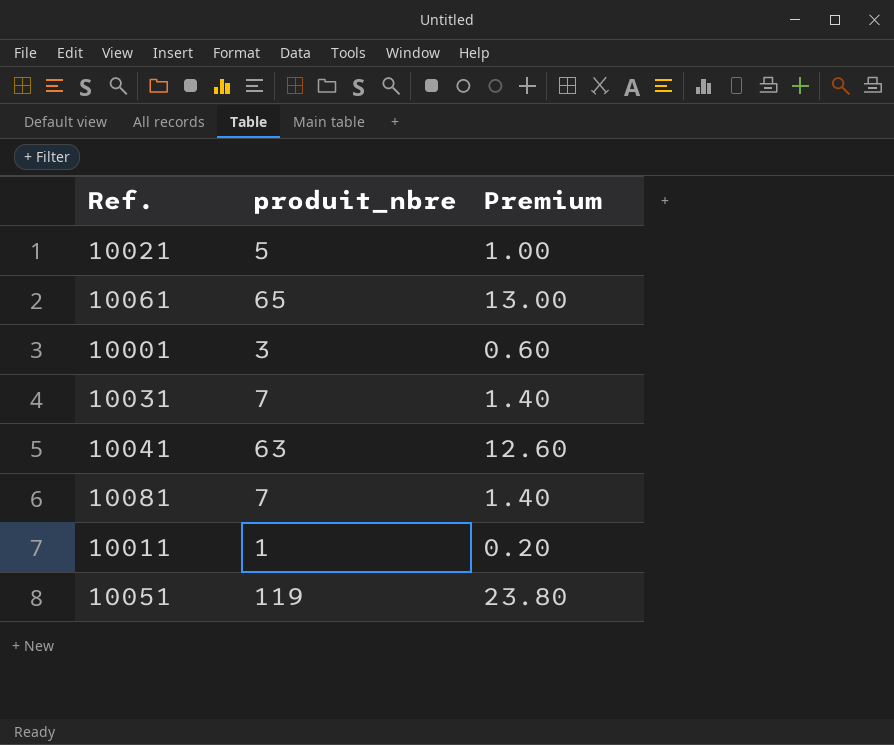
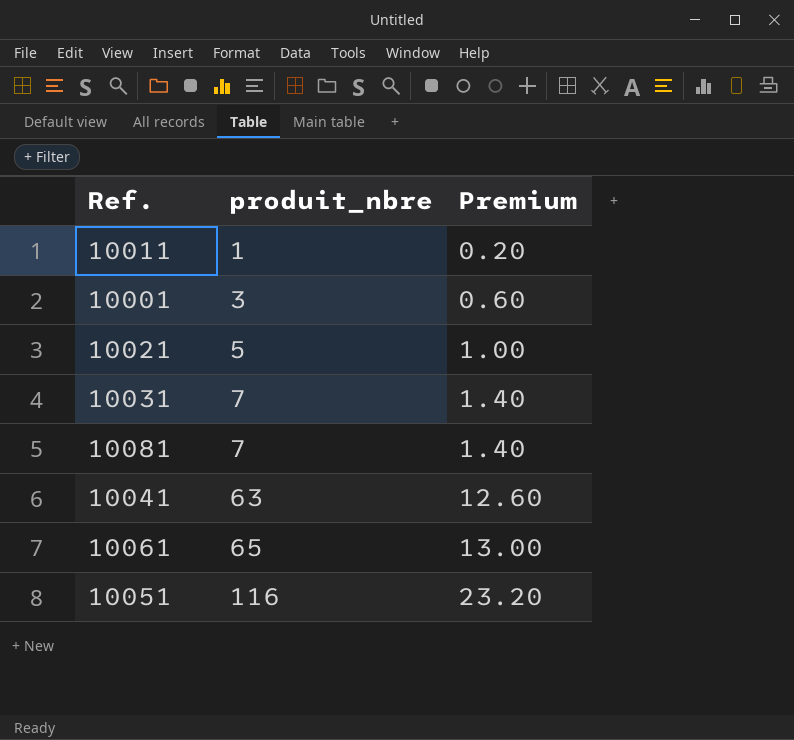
row order: none -> produit_nbre ascending
10051 | produit_nbre: 119 -> 116
10051 | Premium: 23.80 -> 23.20

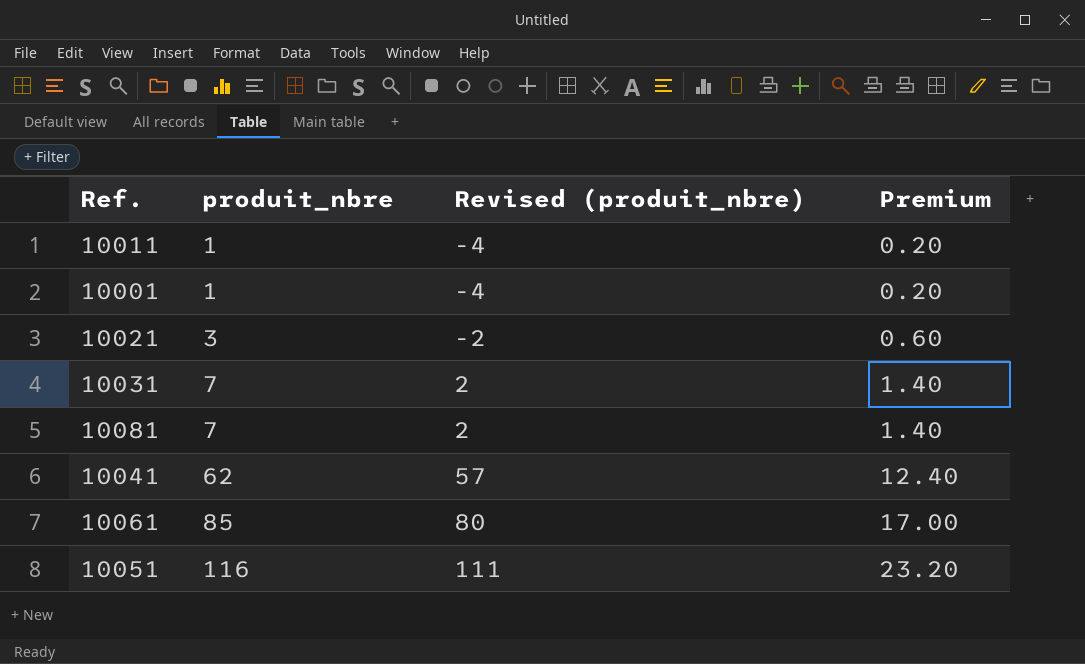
column Revised (produit_nbre) | formula: none -> [produit_nbre] - 5
10001 | produit_nbre: 3 -> 1
10001 | Premium: 0.60 -> 0.20
10021 | produit_nbre: 5 -> 3
10021 | Premium: 1.00 -> 0.60
10041 | produit_nbre: 63 -> 62
10041 | Premium: 12.60 -> 12.40
10061 | produit_nbre: 65 -> 85
10061 | Premium: 13.00 -> 17.00

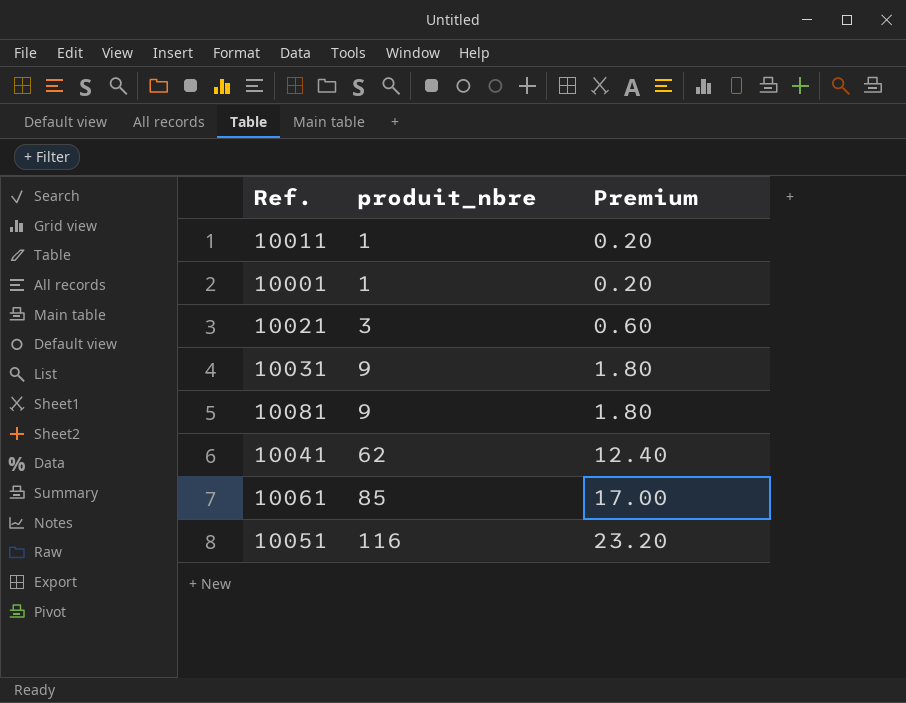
column Revised (produit_nbre) | formula: [produit_nbre] - 5 -> none
10031 | produit_nbre: 7 -> 9
10031 | Premium: 1.40 -> 1.80
10081 | produit_nbre: 7 -> 9
10081 | Premium: 1.40 -> 1.80

